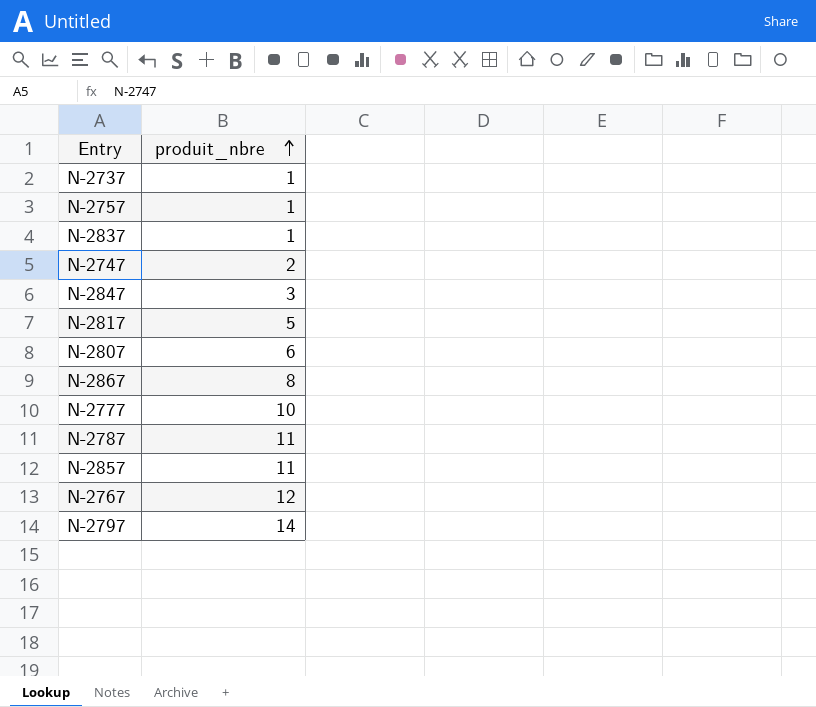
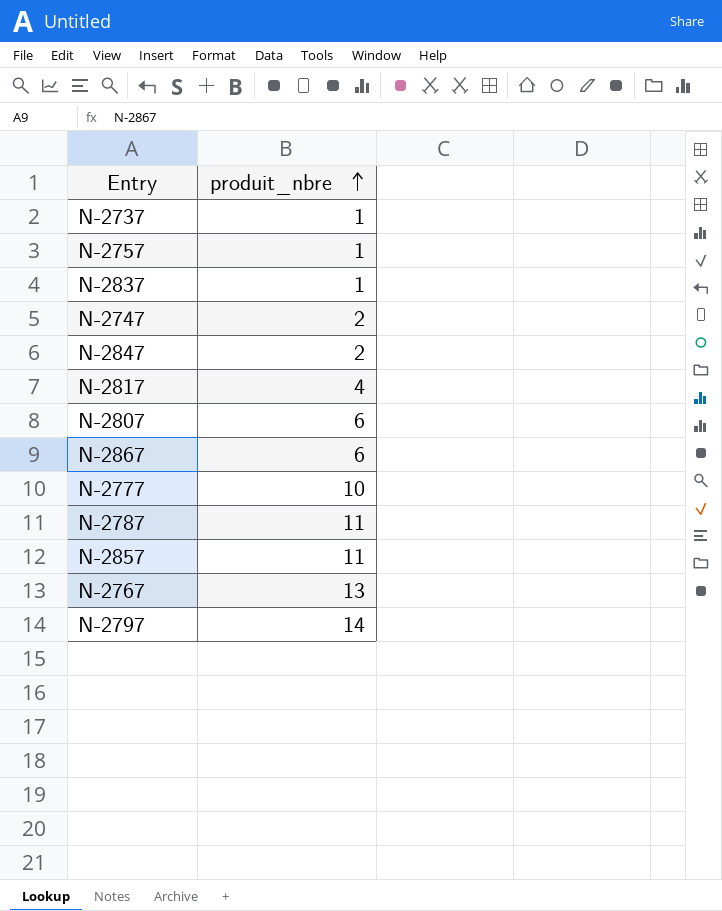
N-2847 | produit_nbre: 3 -> 2
N-2817 | produit_nbre: 5 -> 4
N-2867 | produit_nbre: 8 -> 6
N-2767 | produit_nbre: 12 -> 13

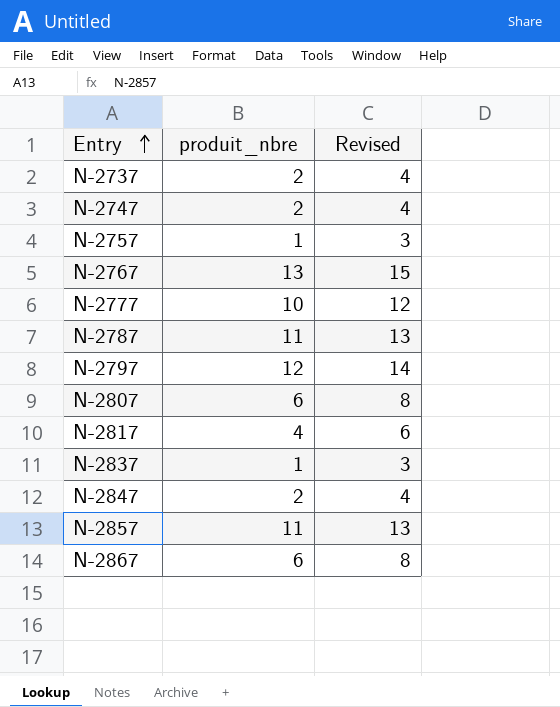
row order: produit_nbre ascending -> Entry ascending
column Revised | formula: none -> [produit_nbre] + 2
N-2737 | produit_nbre: 1 -> 2
N-2797 | produit_nbre: 14 -> 12

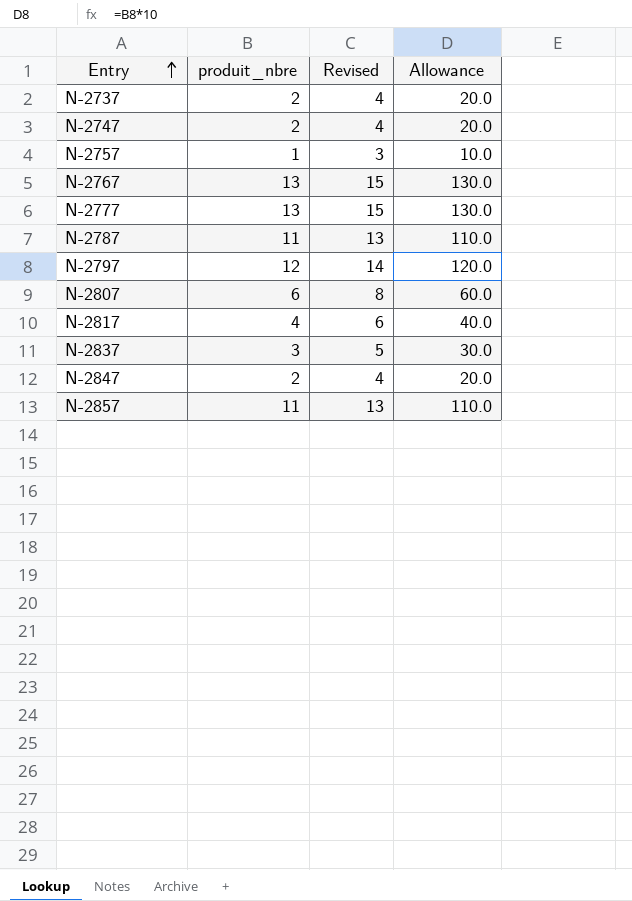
column Allowance | formula: none -> [produit_nbre] * 10
row N-2867: 6 | 8 -> none
N-2777 | produit_nbre: 10 -> 13
N-2777 | Revised: 12 -> 15
N-2837 | produit_nbre: 1 -> 3
N-2837 | Revised: 3 -> 5

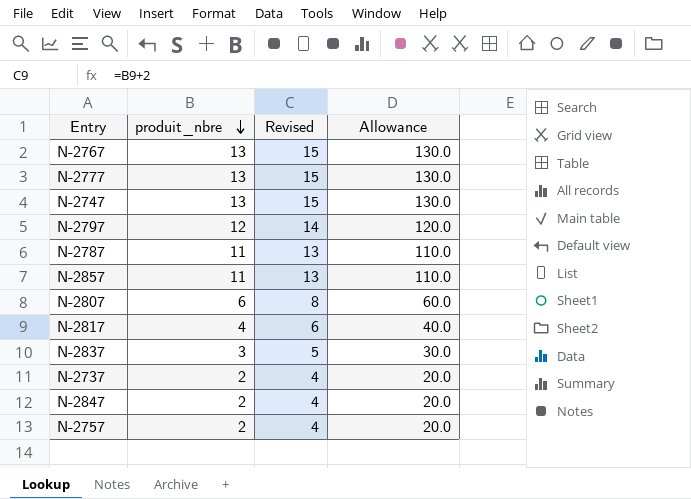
row order: Entry ascending -> produit_nbre descending
N-2747 | produit_nbre: 2 -> 13
N-2747 | Revised: 4 -> 15
N-2747 | Allowance: 20.0 -> 130.0
N-2757 | produit_nbre: 1 -> 2
N-2757 | Revised: 3 -> 4
N-2757 | Allowance: 10.0 -> 20.0

